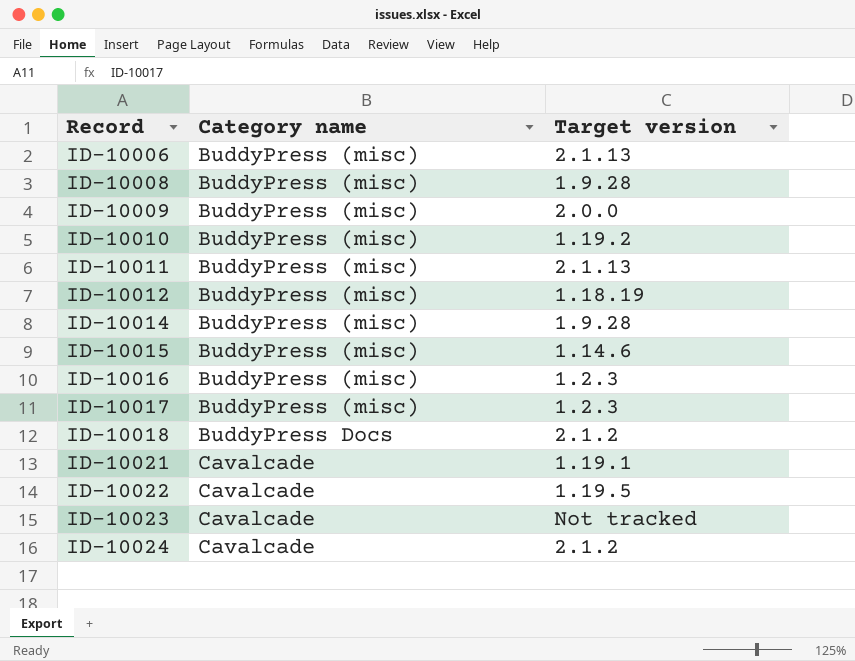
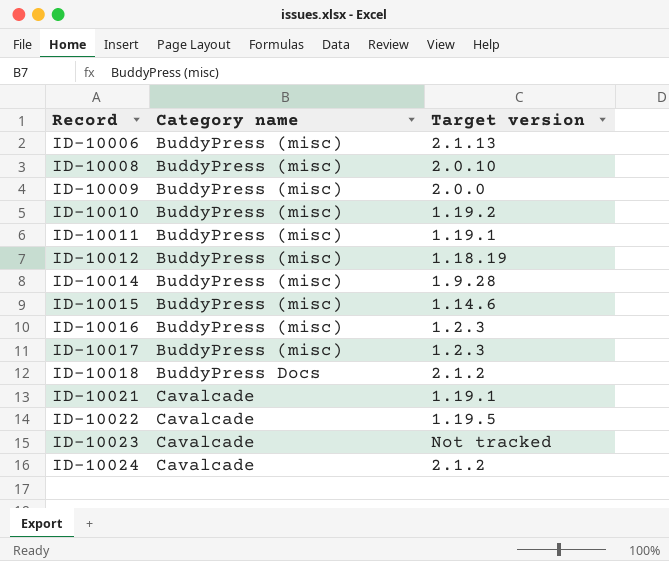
ID-10008 | Target version: 1.9.28 -> 2.0.10
ID-10011 | Target version: 2.1.13 -> 1.19.1

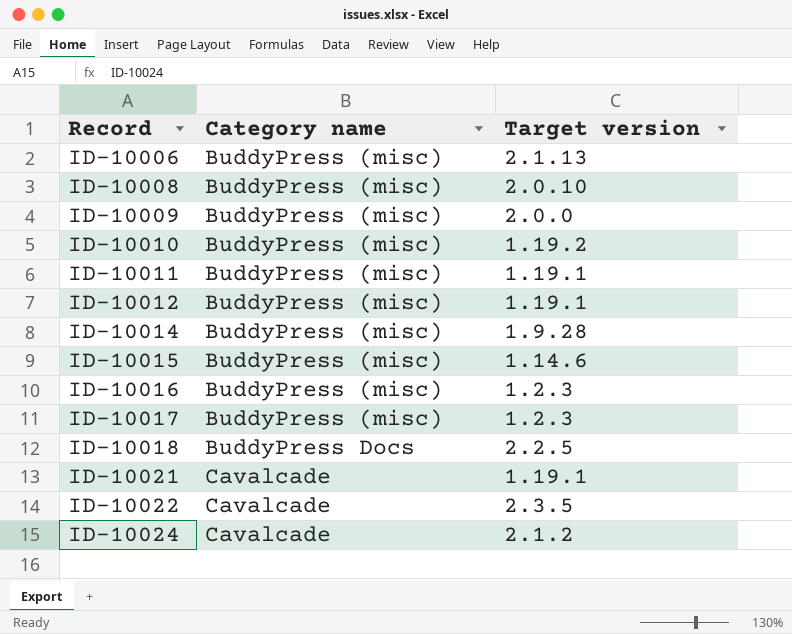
row ID-10023: Cavalcade | Not tracked -> none
ID-10012 | Target version: 1.18.19 -> 1.19.1
ID-10018 | Target version: 2.1.2 -> 2.2.5
ID-10022 | Target version: 1.19.5 -> 2.3.5

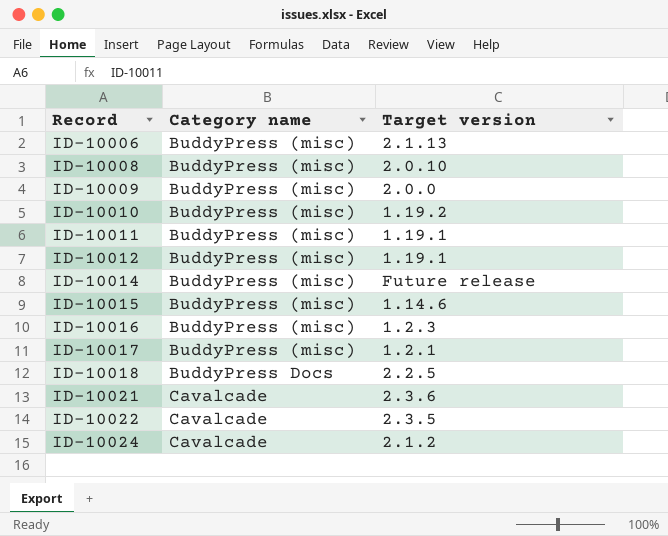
ID-10014 | Target version: 1.9.28 -> Future release
ID-10017 | Target version: 1.2.3 -> 1.2.1
ID-10021 | Target version: 1.19.1 -> 2.3.6

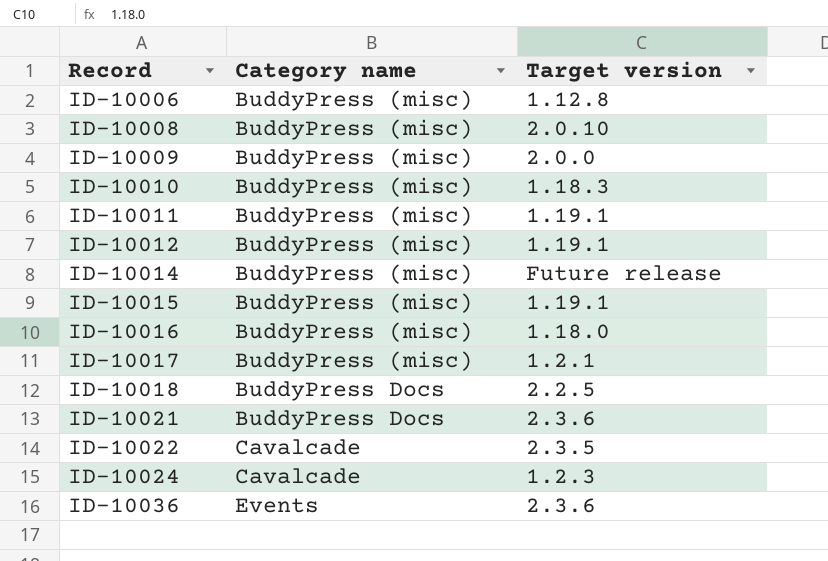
ID-10006 | Target version: 2.1.13 -> 1.12.8
ID-10010 | Target version: 1.19.2 -> 1.18.3
ID-10015 | Target version: 1.14.6 -> 1.19.1
ID-10016 | Target version: 1.2.3 -> 1.18.0
ID-10021 | Category name: Cavalcade -> BuddyPress Docs
ID-10024 | Target version: 2.1.2 -> 1.2.3
row ID-10036: none -> Events | 2.3.6

